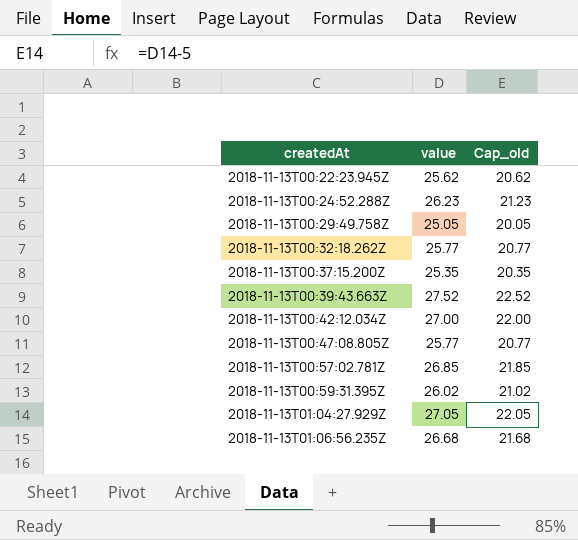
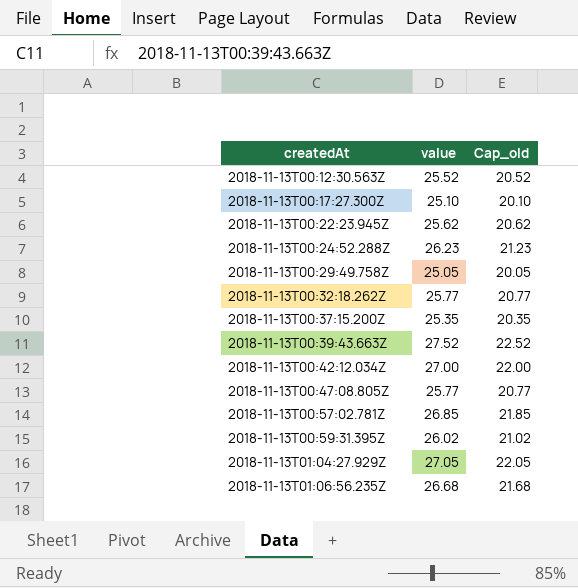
row 2018-11-13T00:12:30.563Z: none -> 25.52 | 20.52
row 2018-11-13T00:17:27.300Z: none -> 25.10 | 20.10

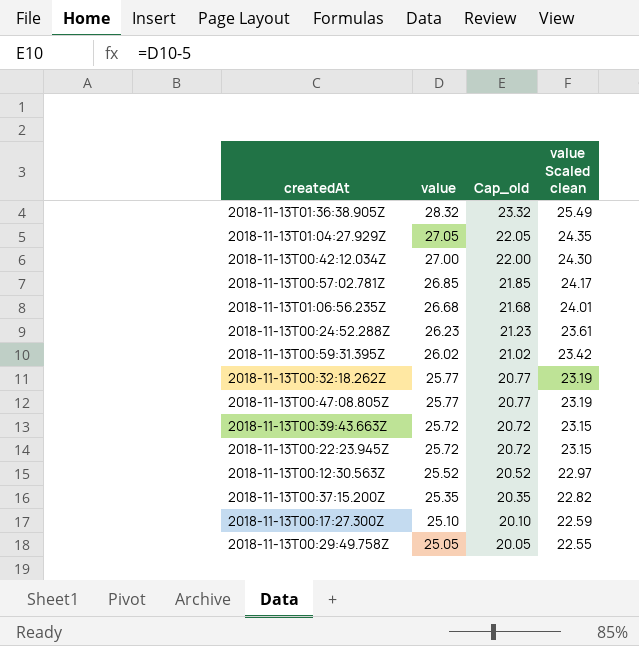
row order: createdAt ascending -> value descending
column value Scaled clean | formula: none -> [value] * 0.9
row 2018-11-13T01:36:38.905Z: none -> 28.32 | 23.32 | 25.49
2018-11-13T00:39:43.663Z | value: 27.52 -> 25.72
2018-11-13T00:39:43.663Z | Cap_old: 22.52 -> 20.72
2018-11-13T00:22:23.945Z | value: 25.62 -> 25.72
2018-11-13T00:22:23.945Z | Cap_old: 20.62 -> 20.72

